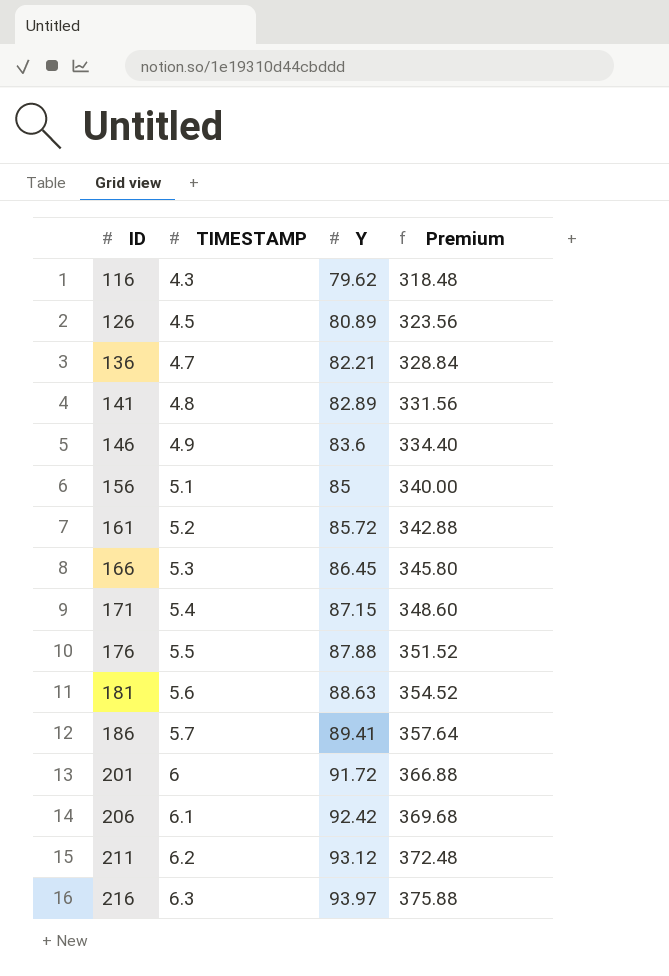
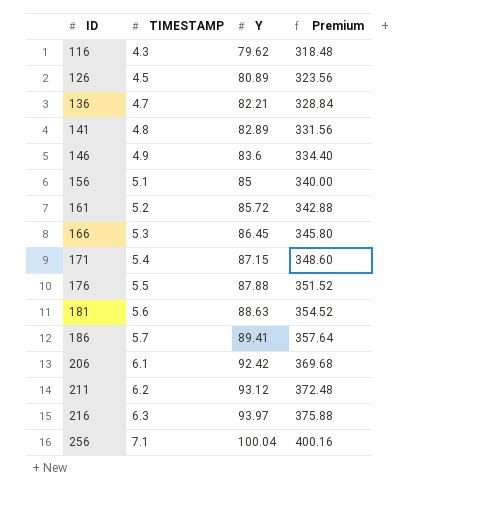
row 201: 6 | 91.72 | 366.88 -> none
row 256: none -> 7.1 | 100.04 | 400.16

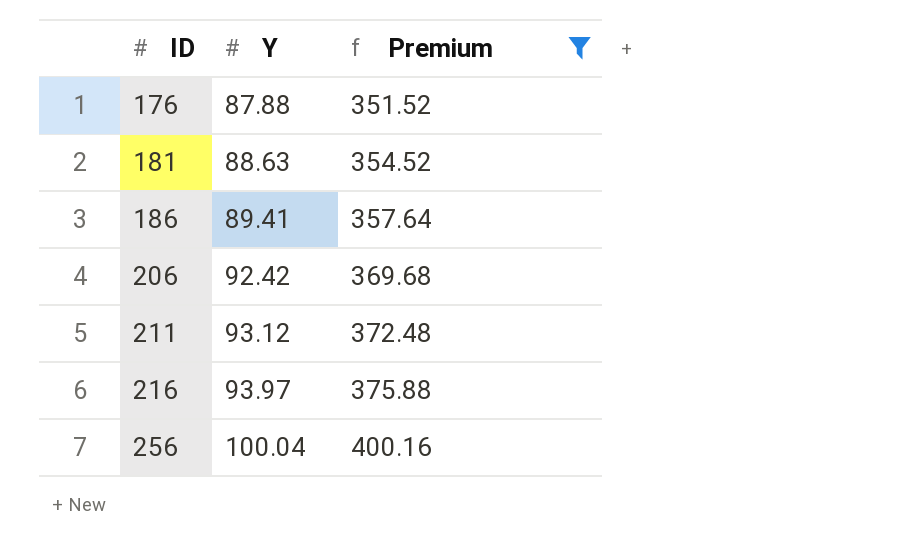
filter: none -> Premium >= 351.52
column TIMESTAMP | position: 2 -> none

